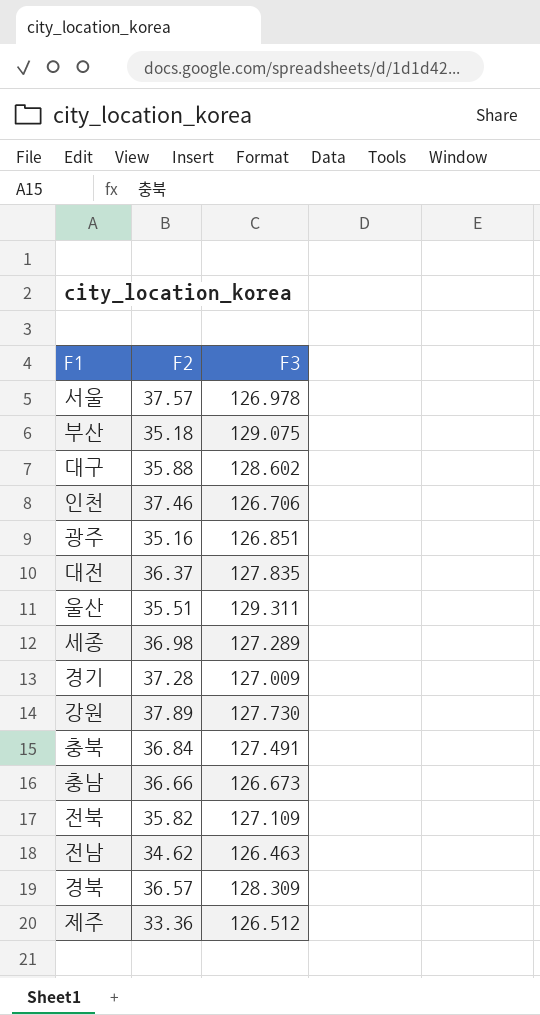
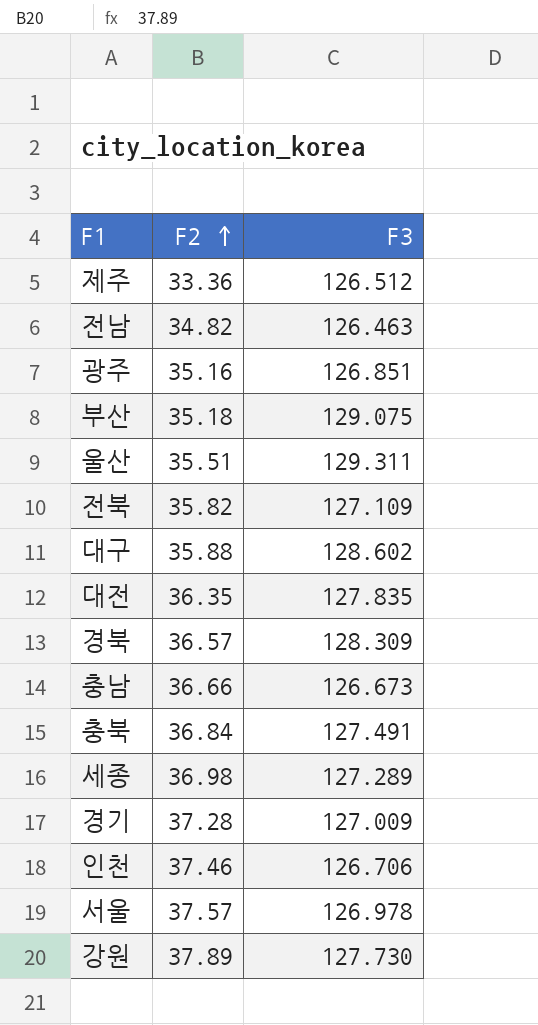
row order: none -> F2 ascending
전남 | F2: 34.62 -> 34.82
대전 | F2: 36.37 -> 36.35

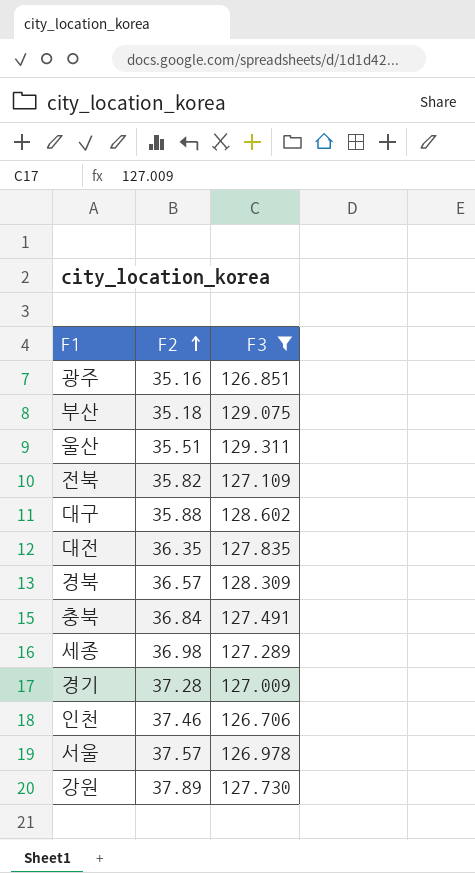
filter: none -> F3 >= 126.706

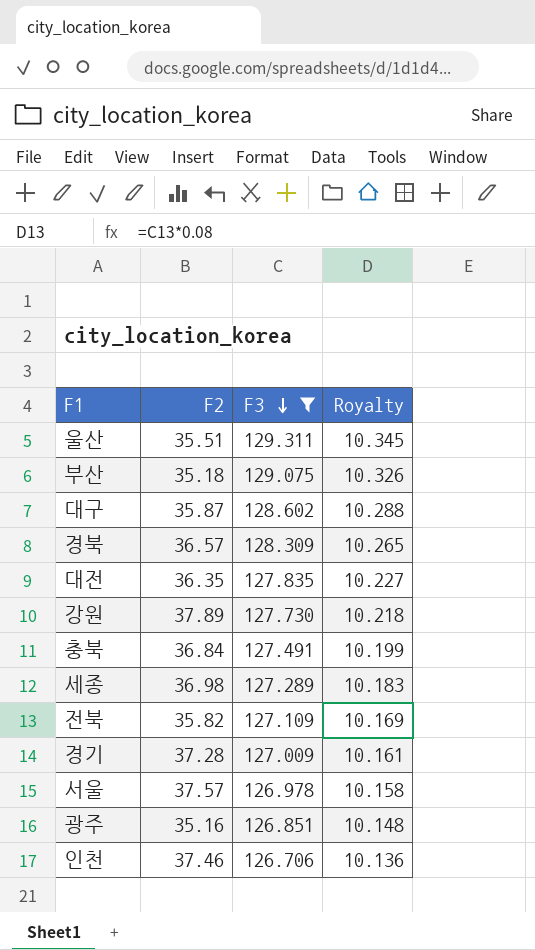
row order: F2 ascending -> F3 descending
column Royalty | formula: none -> [F3] * 0.08
대구 | F2: 35.88 -> 35.87

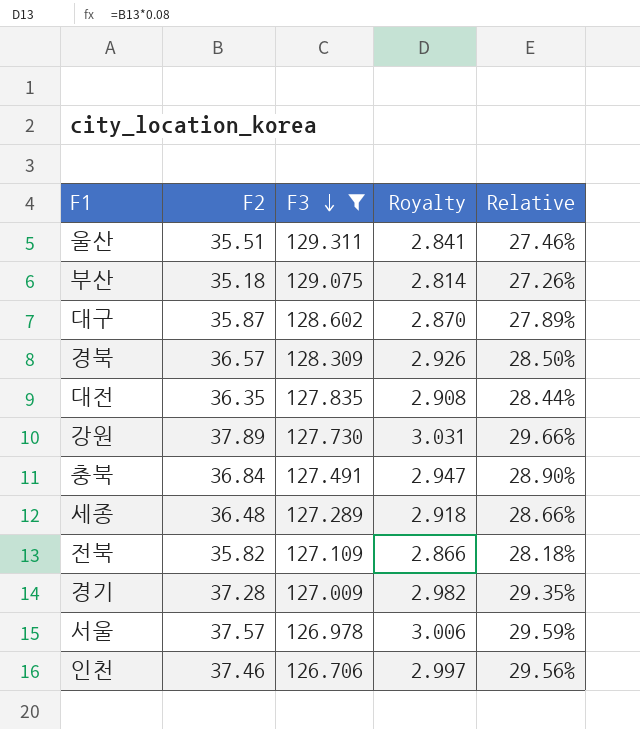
column Royalty | formula: [F3] * 0.08 -> [F2] * 0.08
column Relative | formula: none -> [F2] / [F3]
row 광주: 35.16 | 126.851 | 10.148 -> none
세종 | F2: 36.98 -> 36.48

